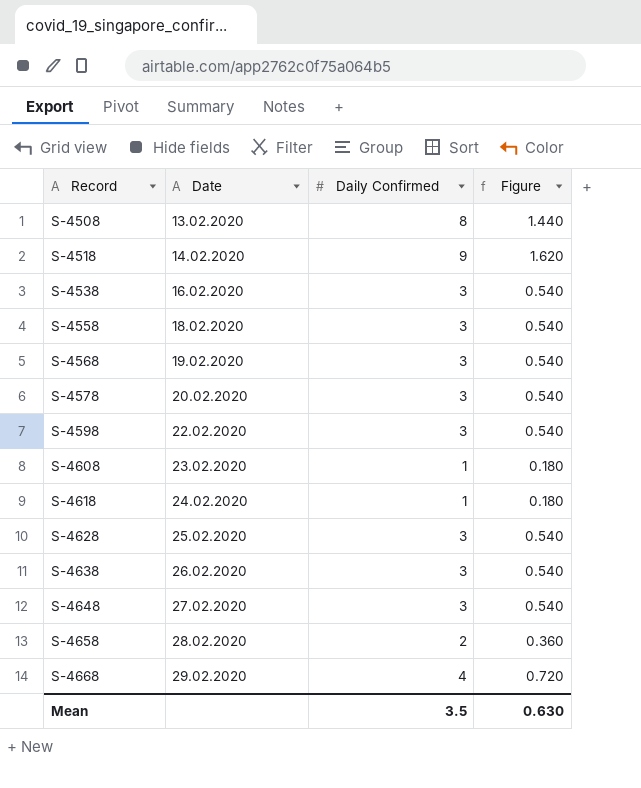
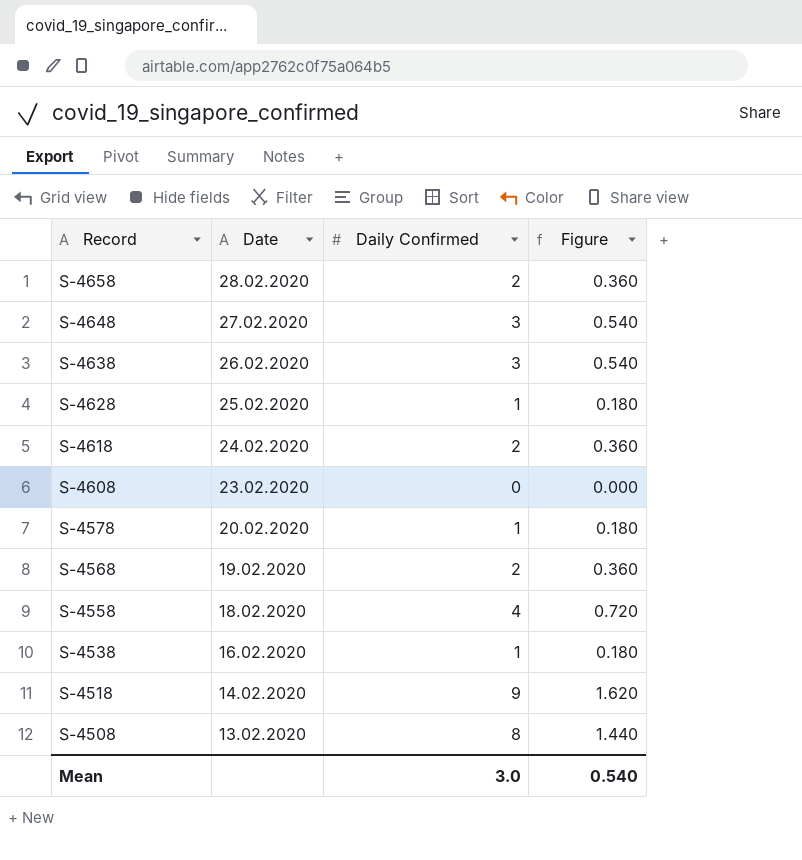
row order: Record ascending -> Record descending
row S-4598: 22.02.2020 | 3 | 0.540 -> none
row S-4668: 29.02.2020 | 4 | 0.720 -> none
S-4628 | Daily Confirmed: 3 -> 1
S-4628 | Figure: 0.540 -> 0.180
S-4618 | Daily Confirmed: 1 -> 2
S-4618 | Figure: 0.180 -> 0.360
S-4608 | Daily Confirmed: 1 -> 0
S-4608 | Figure: 0.180 -> 0.000
S-4578 | Daily Confirmed: 3 -> 1
S-4578 | Figure: 0.540 -> 0.180
S-4568 | Daily Confirmed: 3 -> 2
S-4568 | Figure: 0.540 -> 0.360
S-4558 | Daily Confirmed: 3 -> 4
S-4558 | Figure: 0.540 -> 0.720
S-4538 | Daily Confirmed: 3 -> 1
S-4538 | Figure: 0.540 -> 0.180
Mean | Daily Confirmed: 3.5 -> 3.0
Mean | Figure: 0.630 -> 0.540

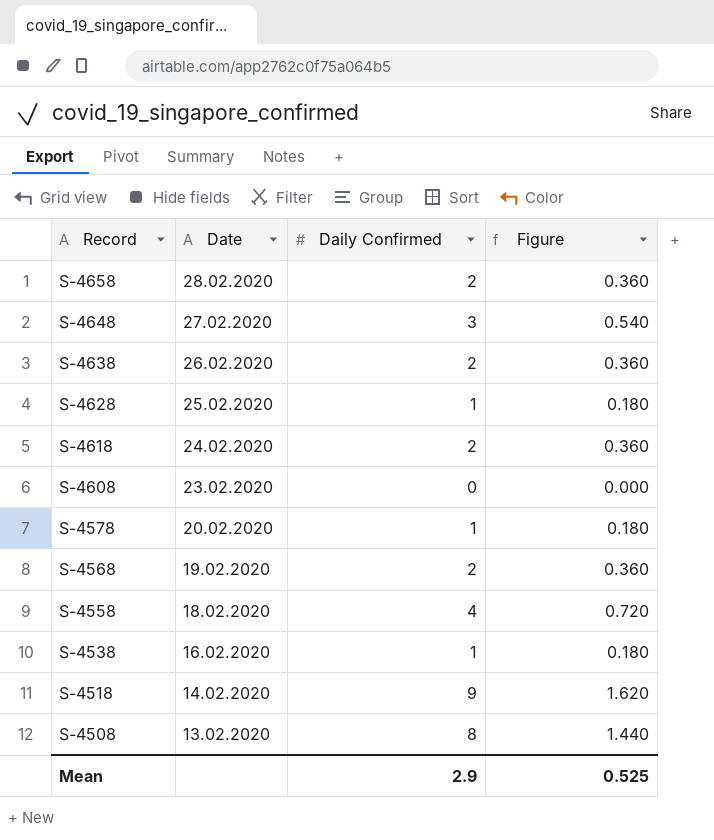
S-4638 | Daily Confirmed: 3 -> 2
S-4638 | Figure: 0.540 -> 0.360
Mean | Daily Confirmed: 3.0 -> 2.9
Mean | Figure: 0.540 -> 0.525

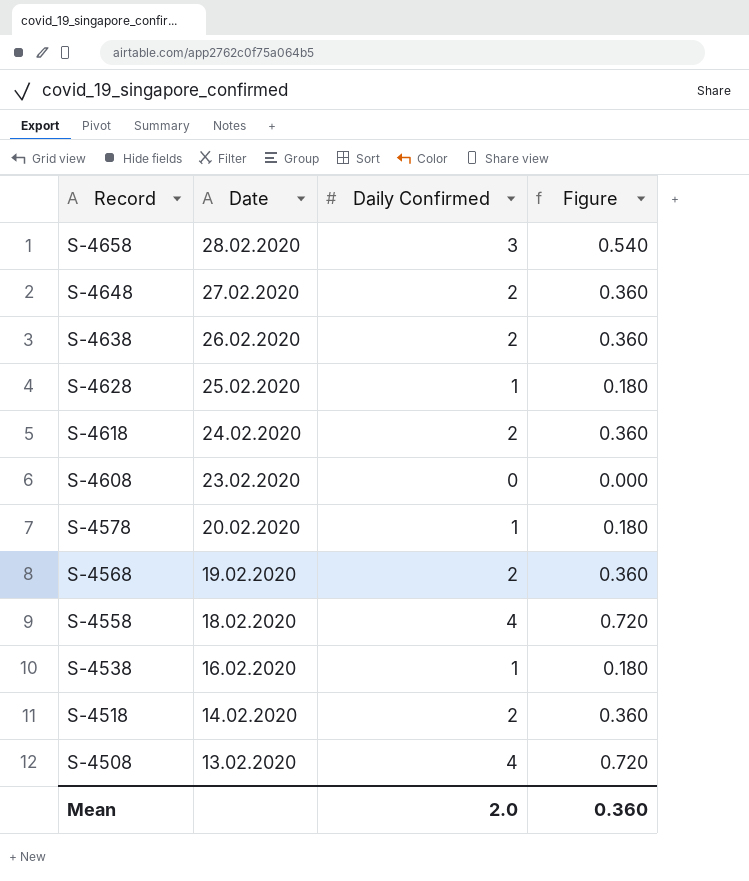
S-4658 | Daily Confirmed: 2 -> 3
S-4658 | Figure: 0.360 -> 0.540
S-4648 | Daily Confirmed: 3 -> 2
S-4648 | Figure: 0.540 -> 0.360
S-4518 | Daily Confirmed: 9 -> 2
S-4518 | Figure: 1.620 -> 0.360
S-4508 | Daily Confirmed: 8 -> 4
S-4508 | Figure: 1.440 -> 0.720
Mean | Daily Confirmed: 2.9 -> 2.0
Mean | Figure: 0.525 -> 0.360

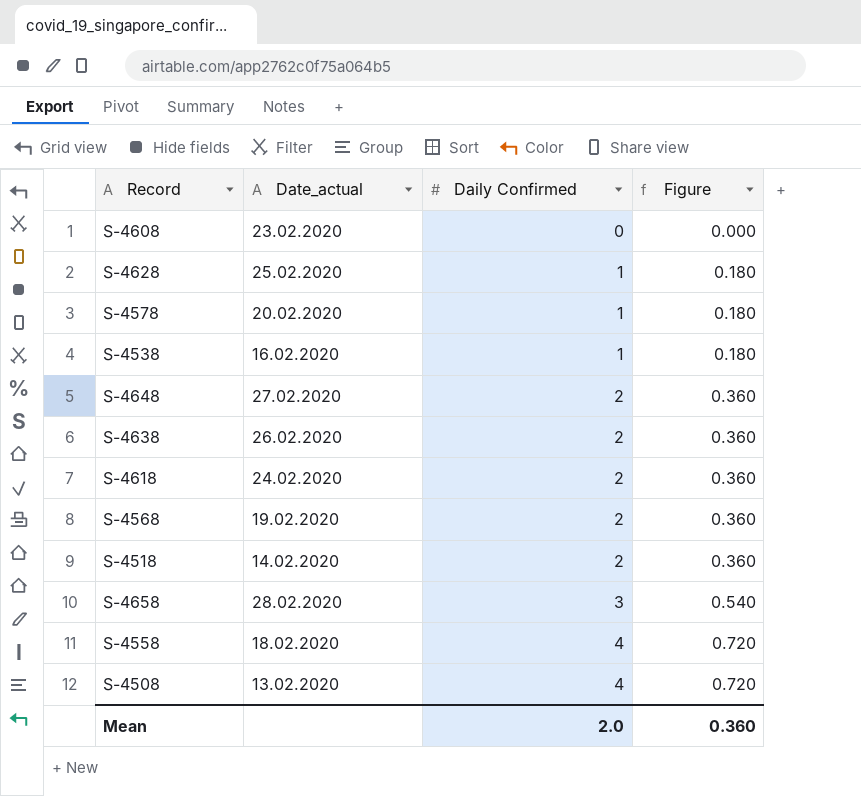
row order: Record descending -> Daily Confirmed ascending
column name: Date -> Date_actual

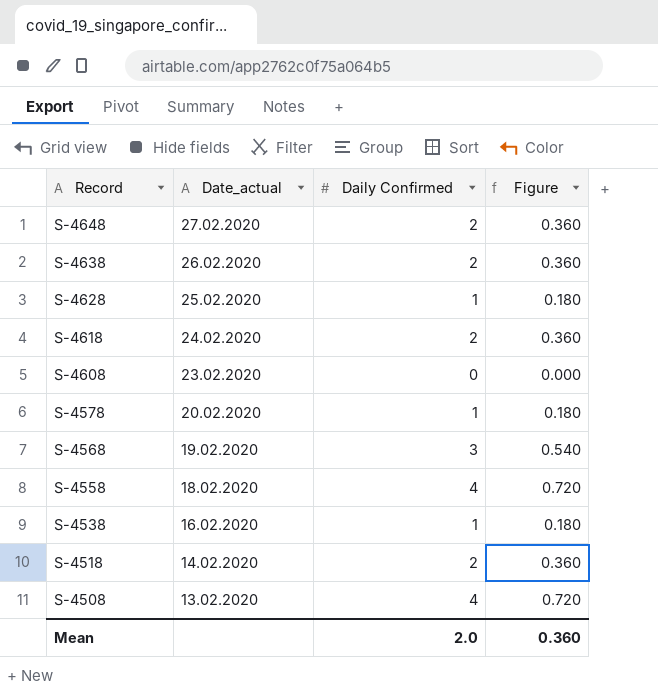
row order: Daily Confirmed ascending -> Record descending
row S-4658: 28.02.2020 | 3 | 0.540 -> none
S-4568 | Daily Confirmed: 2 -> 3
S-4568 | Figure: 0.360 -> 0.540

